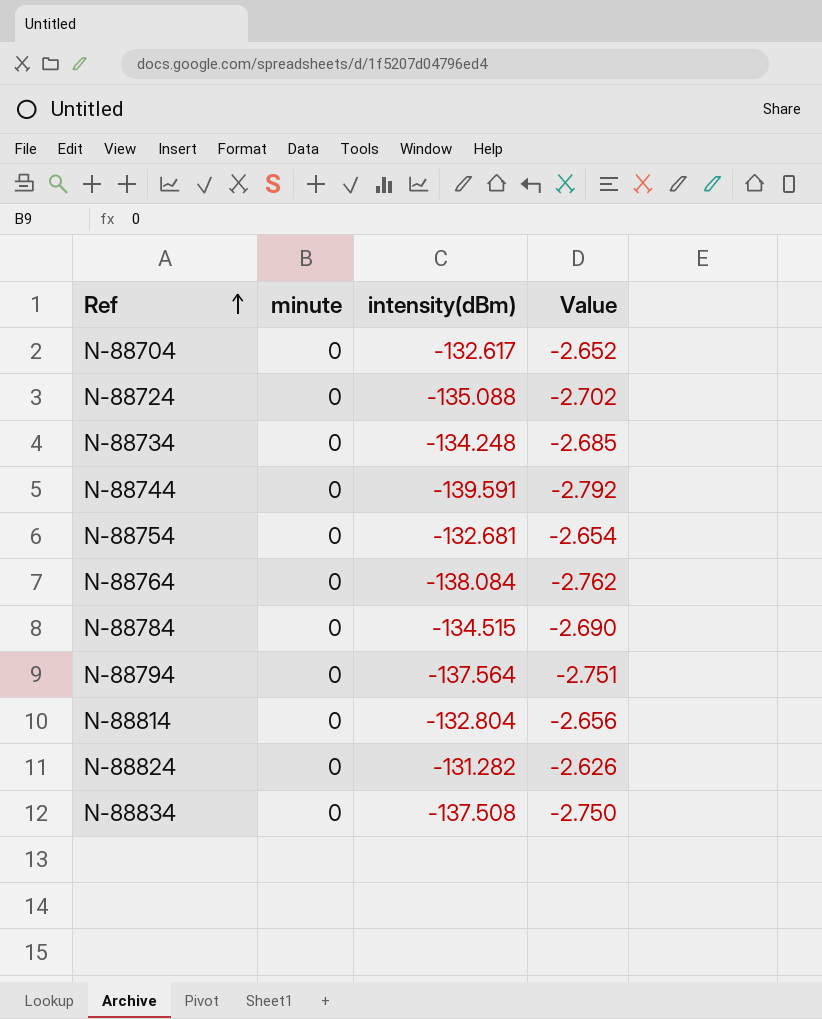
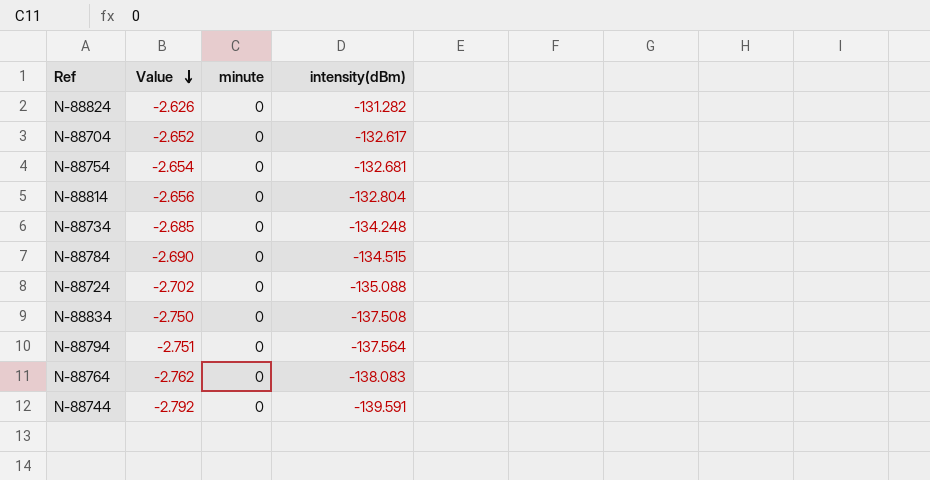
row order: Ref ascending -> Value descending
column Value | position: 4 -> 2
N-88764 | intensity(dBm): -138.084 -> -138.083

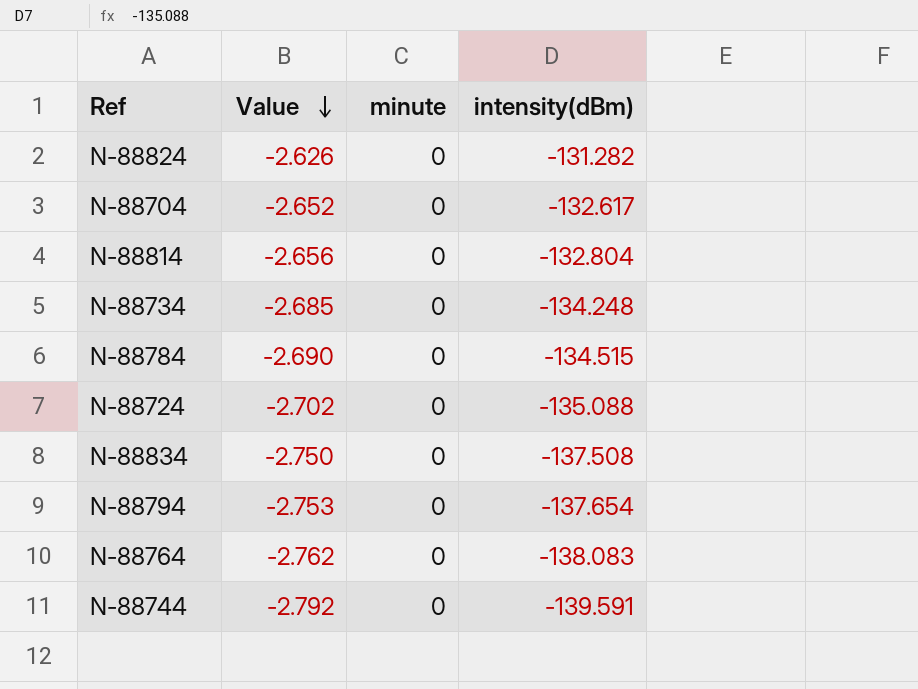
row N-88754: -2.654 | 0 | -132.681 -> none
N-88794 | Value: -2.751 -> -2.753
N-88794 | intensity(dBm): -137.564 -> -137.654

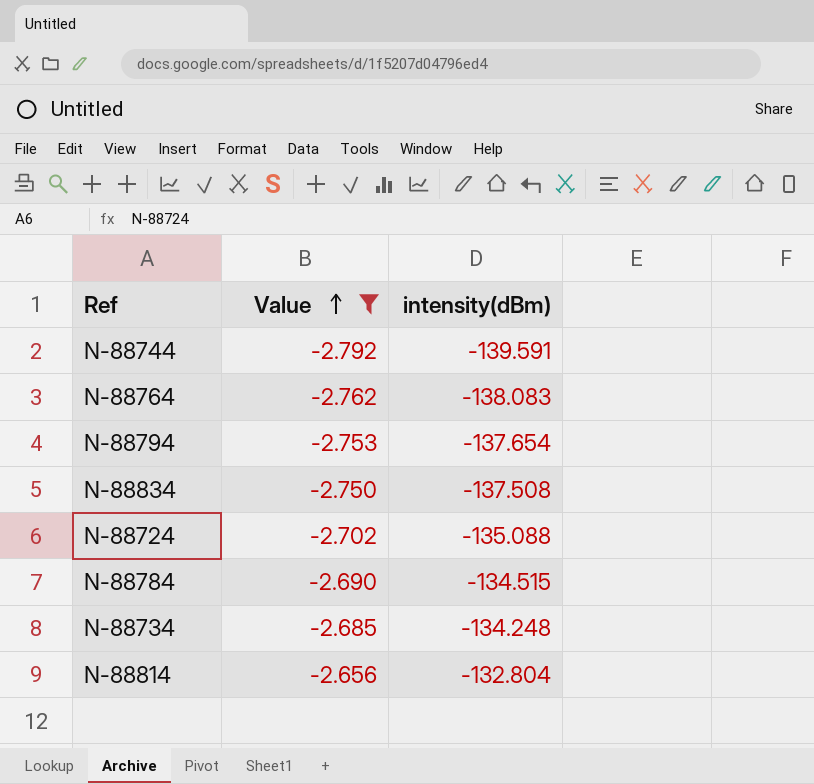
filter: none -> Value <= -2.656
row order: Value descending -> Value ascending
column minute | position: 3 -> none

